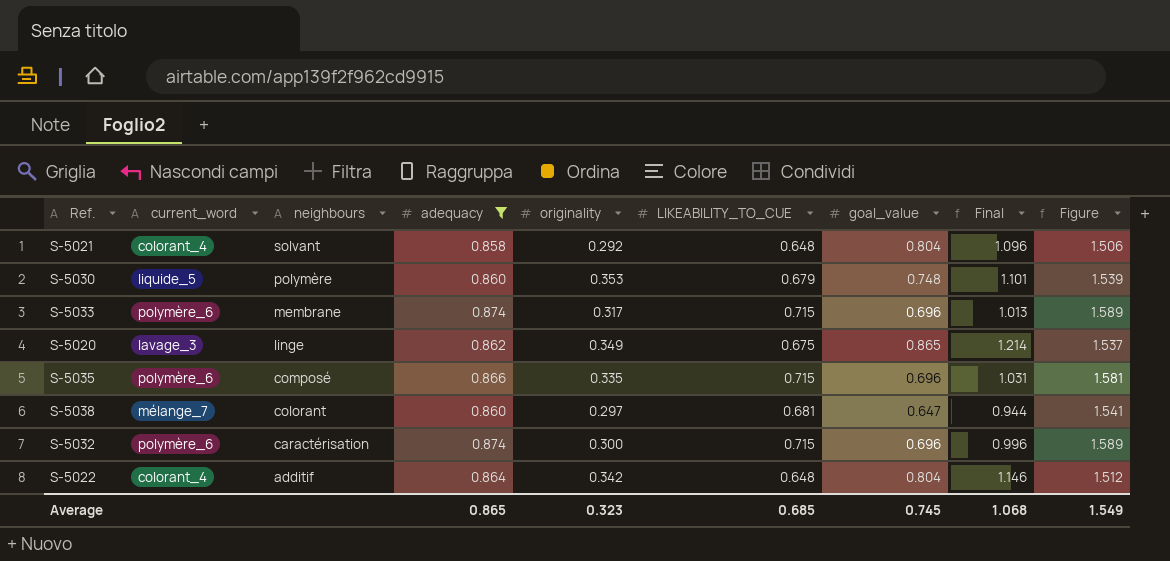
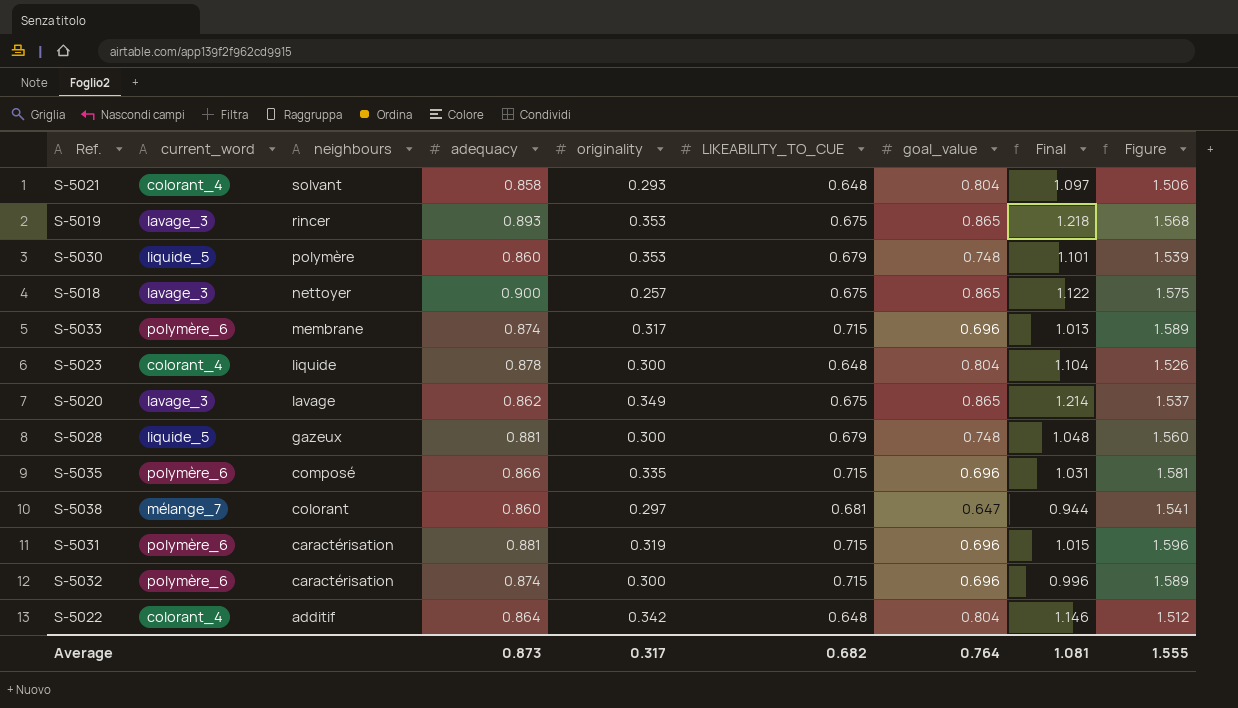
filter: adequacy <= 0.874 -> none
S-5021 | originality: 0.292 -> 0.293
S-5021 | Final: 1.096 -> 1.097
S-5020 | neighbours: linge -> lavage
Average | adequacy: 0.865 -> 0.873
Average | originality: 0.323 -> 0.317
Average | LIKEABILITY_TO_CUE: 0.685 -> 0.682
Average | goal_value: 0.745 -> 0.764
Average | Final: 1.068 -> 1.081
Average | Figure: 1.549 -> 1.555

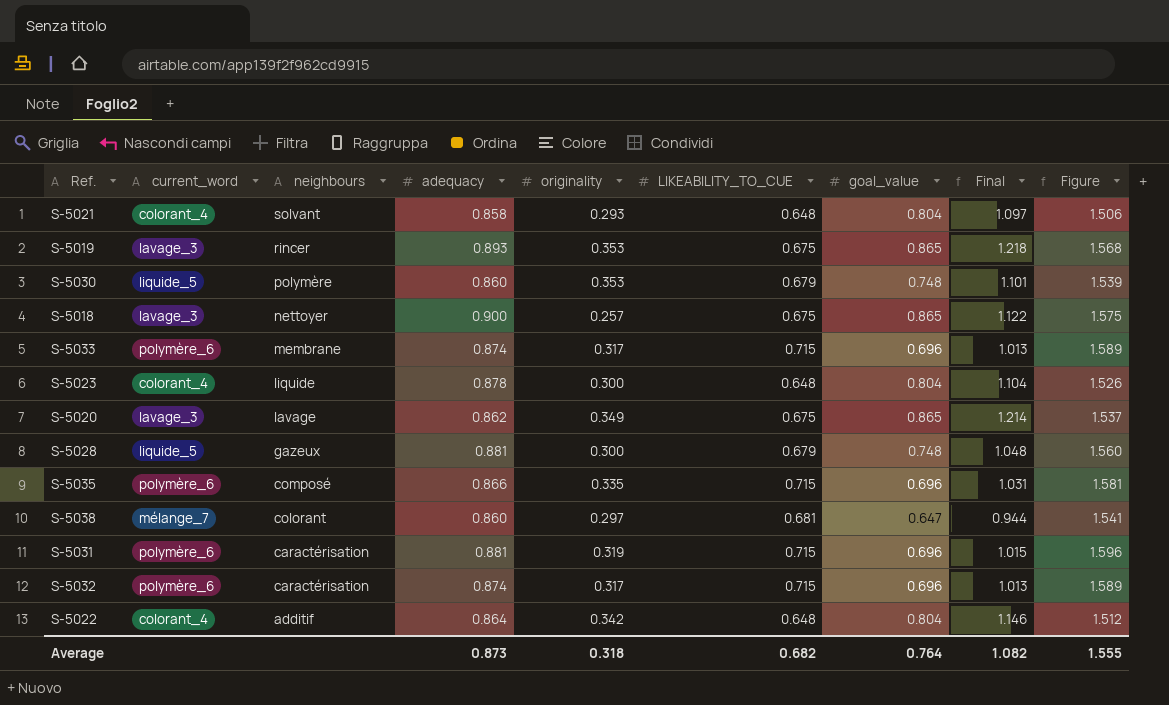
S-5032 | originality: 0.300 -> 0.317
S-5032 | Final: 0.996 -> 1.013
Average | originality: 0.317 -> 0.318
Average | Final: 1.081 -> 1.082

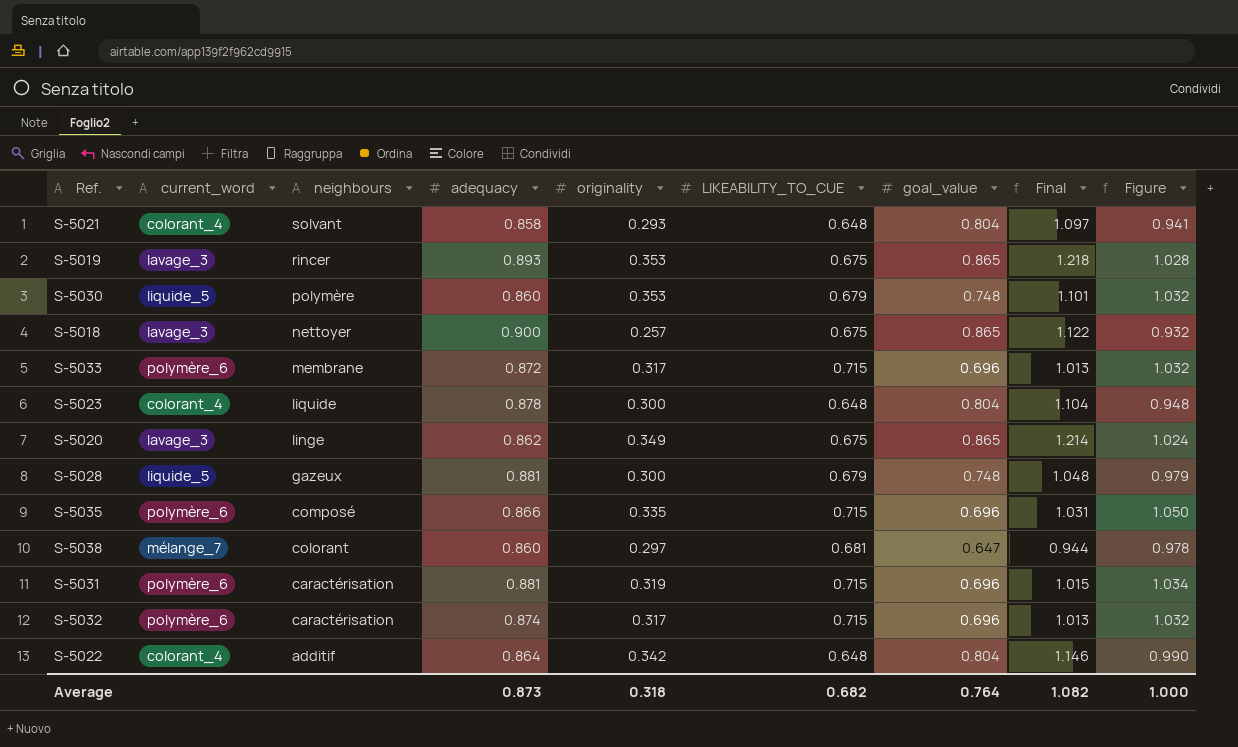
column Figure | formula: [adequacy] + [LIKEABILITY_TO_CUE] -> [originality] + [LIKEABILITY_TO_CUE]
S-5033 | adequacy: 0.874 -> 0.872
S-5020 | neighbours: lavage -> linge
Average | Figure: 1.555 -> 1.000

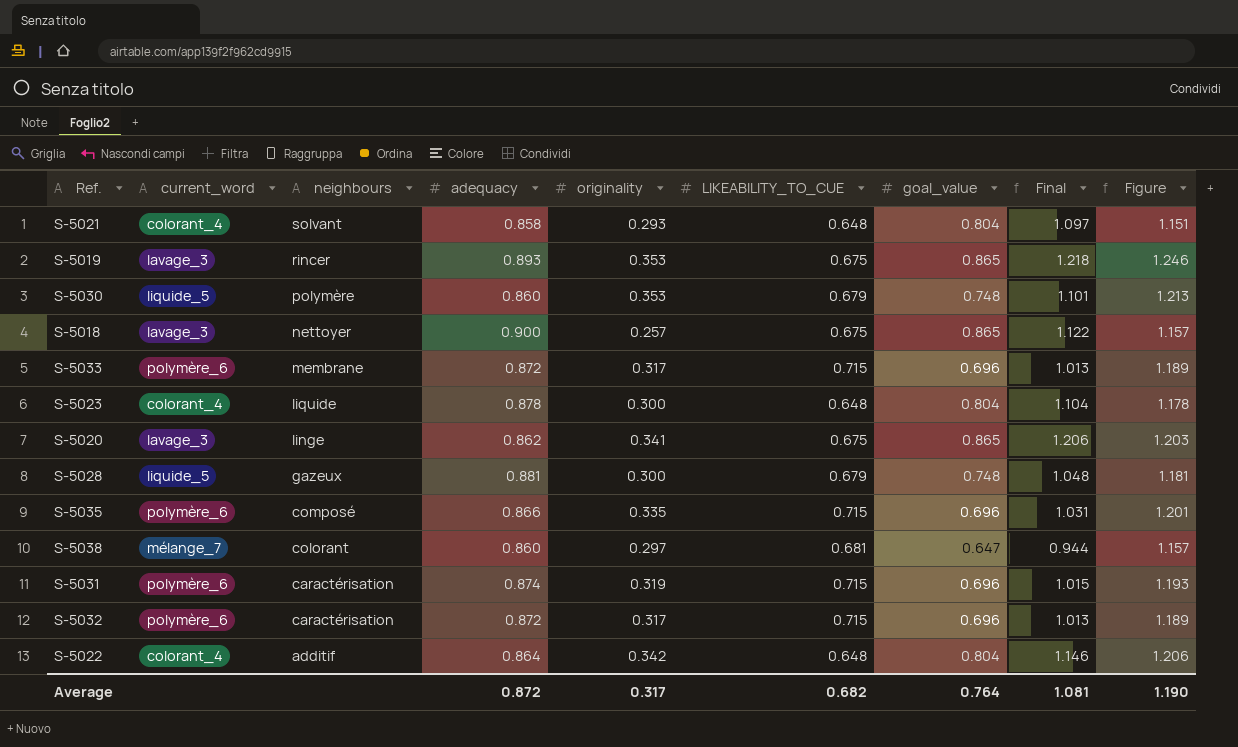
column Figure | formula: [originality] + [LIKEABILITY_TO_CUE] -> [adequacy] + [originality]
S-5020 | originality: 0.349 -> 0.341
S-5020 | Final: 1.214 -> 1.206
S-5031 | adequacy: 0.881 -> 0.874
S-5032 | adequacy: 0.874 -> 0.872
Average | adequacy: 0.873 -> 0.872
Average | originality: 0.318 -> 0.317
Average | Final: 1.082 -> 1.081
Average | Figure: 1.000 -> 1.190

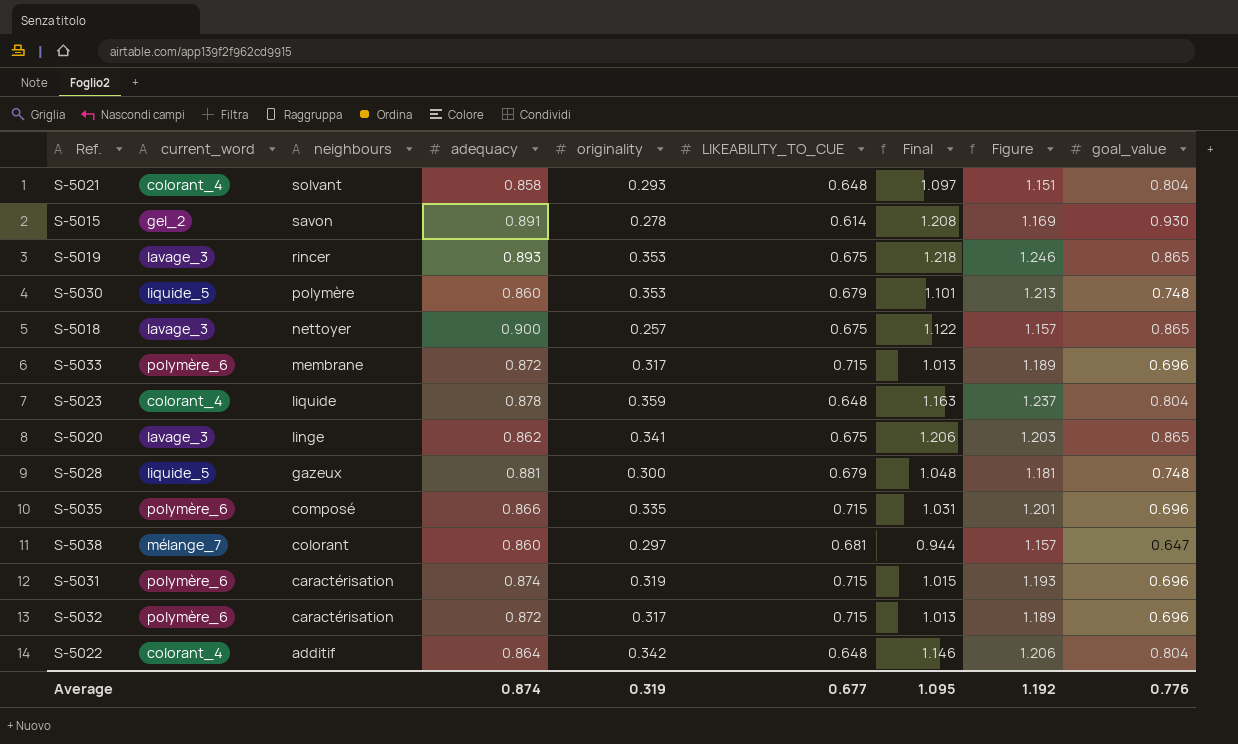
column goal_value | position: 7 -> 9
row S-5015: none -> gel_2 | savon | 0.891 | 0.278 | 0.614 | 1.208 | 1.169 | 0.930
S-5023 | originality: 0.300 -> 0.359
S-5023 | Final: 1.104 -> 1.163
S-5023 | Figure: 1.178 -> 1.237
Average | adequacy: 0.872 -> 0.874
Average | originality: 0.317 -> 0.319
Average | LIKEABILITY_TO_CUE: 0.682 -> 0.677
Average | Final: 1.081 -> 1.095
Average | Figure: 1.190 -> 1.192
Average | goal_value: 0.764 -> 0.776

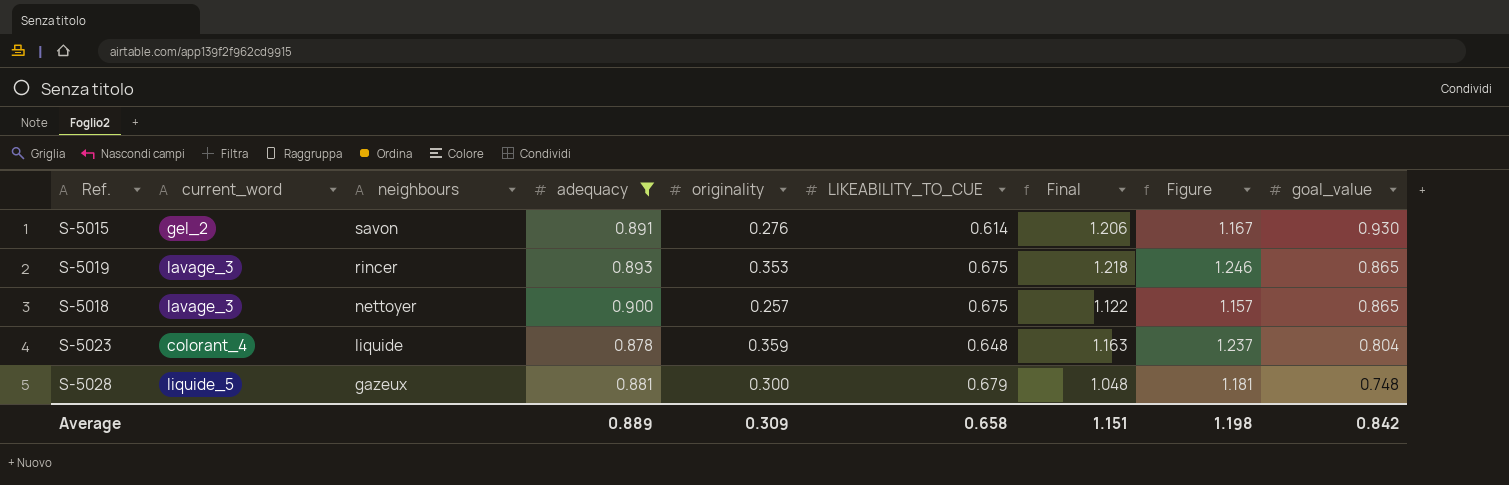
filter: none -> adequacy >= 0.878
S-5015 | originality: 0.278 -> 0.276
S-5015 | Final: 1.208 -> 1.206
S-5015 | Figure: 1.169 -> 1.167
Average | adequacy: 0.874 -> 0.889
Average | originality: 0.319 -> 0.309
Average | LIKEABILITY_TO_CUE: 0.677 -> 0.658
Average | Final: 1.095 -> 1.151
Average | Figure: 1.192 -> 1.198
Average | goal_value: 0.776 -> 0.842

